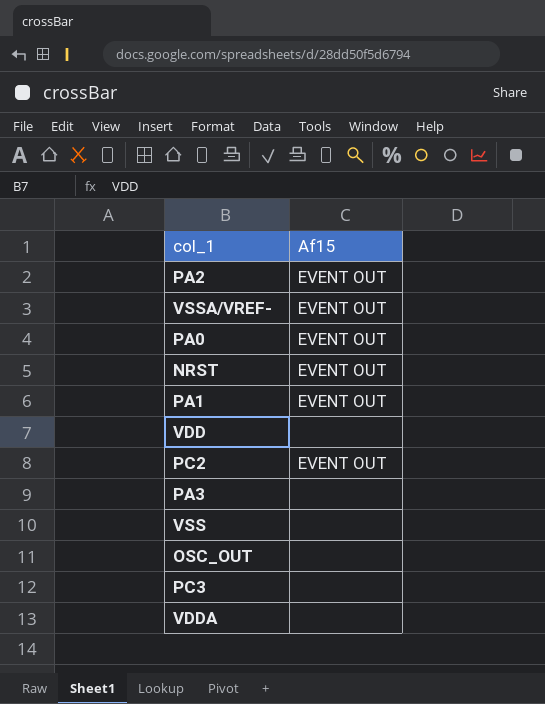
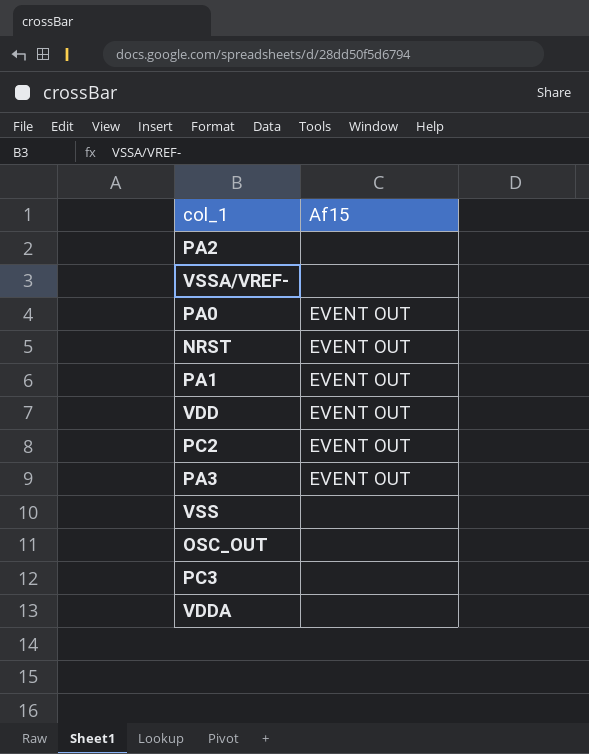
PA2 | Af15: EVENT OUT -> none
VSSA/VREF- | Af15: EVENT OUT -> none
VDD | Af15: none -> EVENT OUT
PA3 | Af15: none -> EVENT OUT

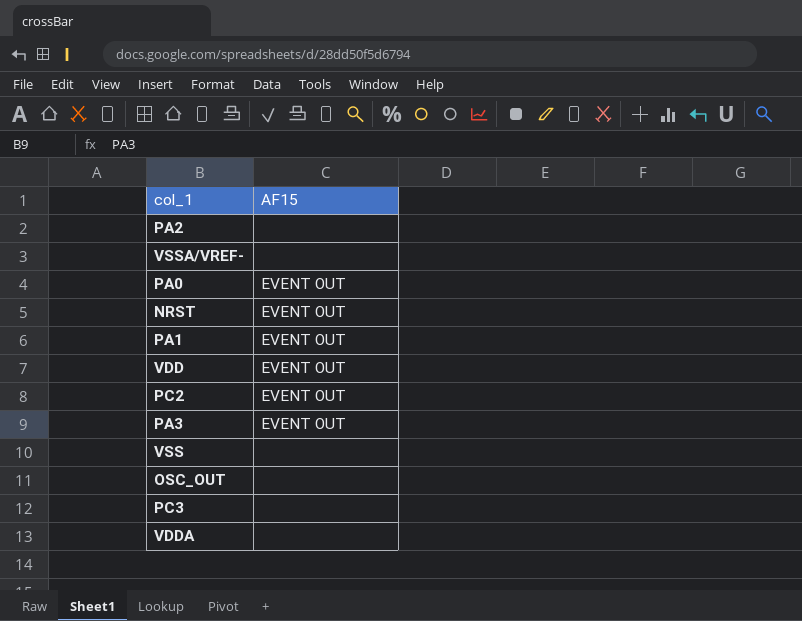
column name: Af15 -> AF15

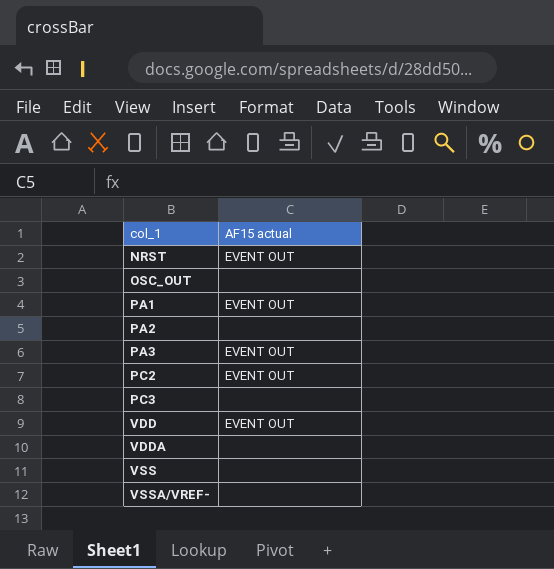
row order: none -> col_1 ascending
column name: AF15 -> AF15 actual
row PA0: EVENT OUT -> none

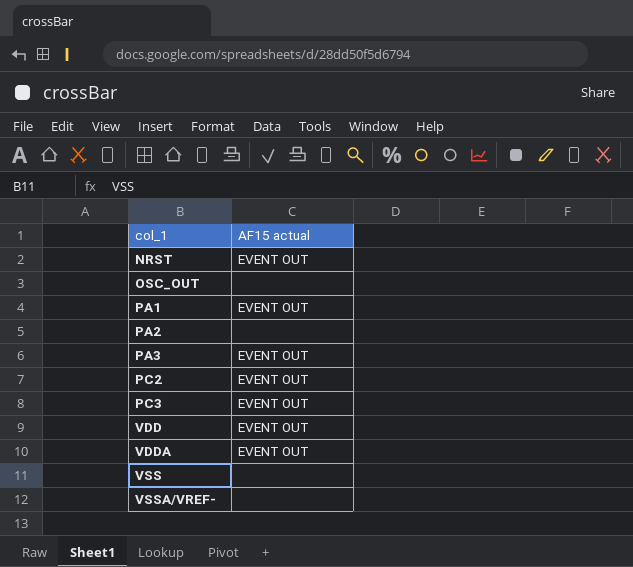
PC3 | AF15 actual: none -> EVENT OUT
VDDA | AF15 actual: none -> EVENT OUT

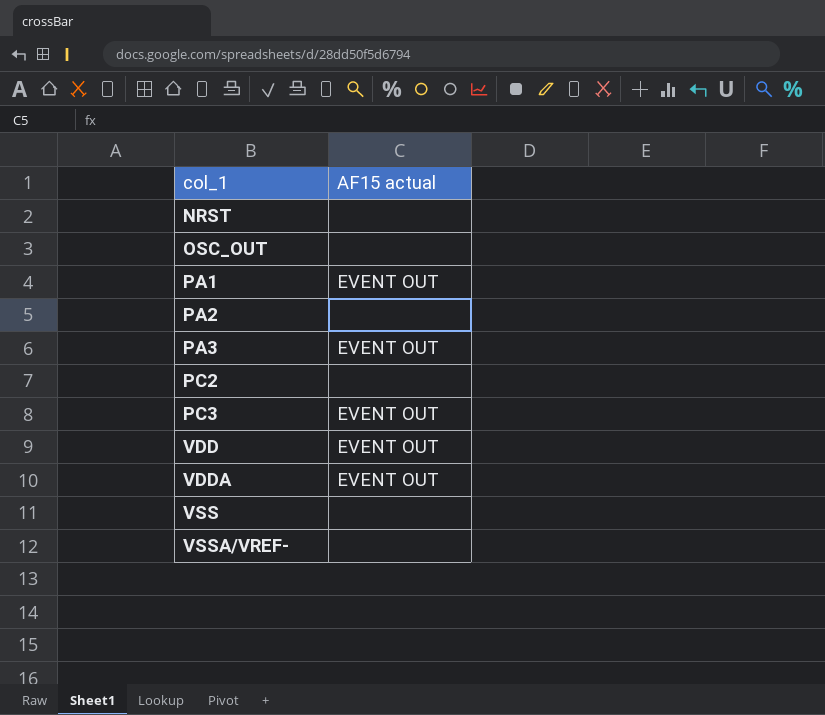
NRST | AF15 actual: EVENT OUT -> none
PC2 | AF15 actual: EVENT OUT -> none

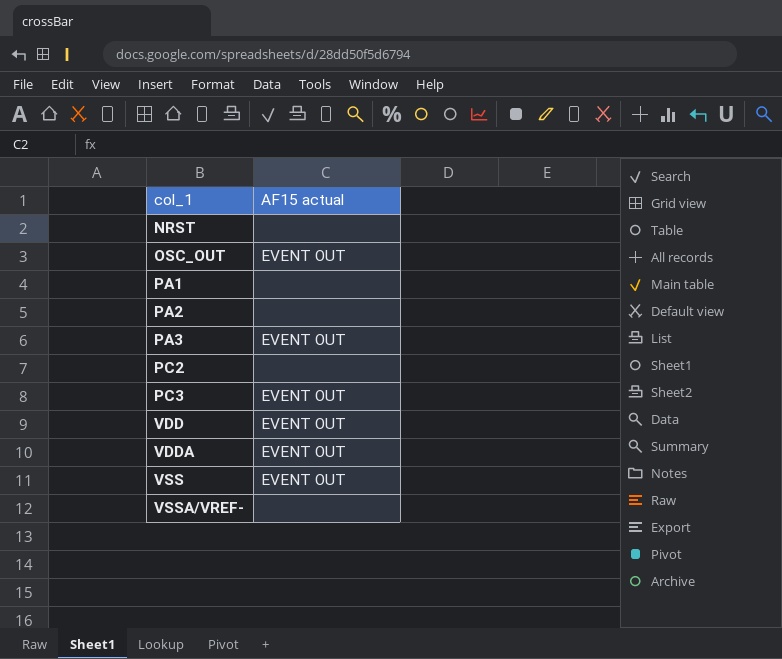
OSC_OUT | AF15 actual: none -> EVENT OUT
PA1 | AF15 actual: EVENT OUT -> none
VSS | AF15 actual: none -> EVENT OUT

